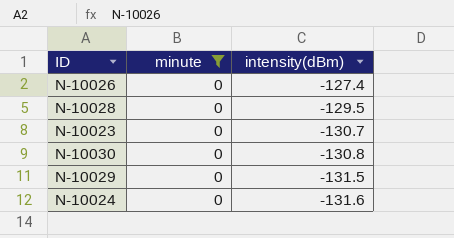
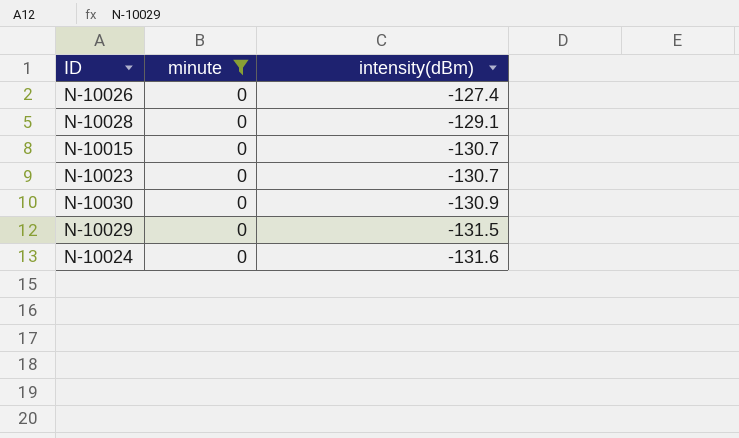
N-10028 | intensity(dBm): -129.5 -> -129.1
row N-10015: none -> 0 | -130.7
N-10030 | intensity(dBm): -130.8 -> -130.9

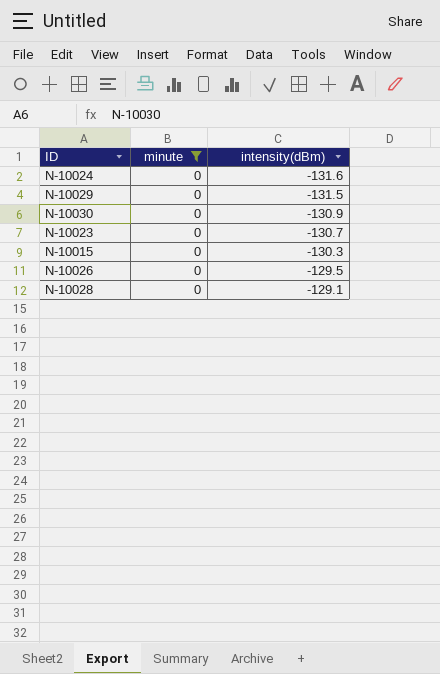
row order: intensity(dBm) descending -> intensity(dBm) ascending
N-10015 | intensity(dBm): -130.7 -> -130.3
N-10026 | intensity(dBm): -127.4 -> -129.5

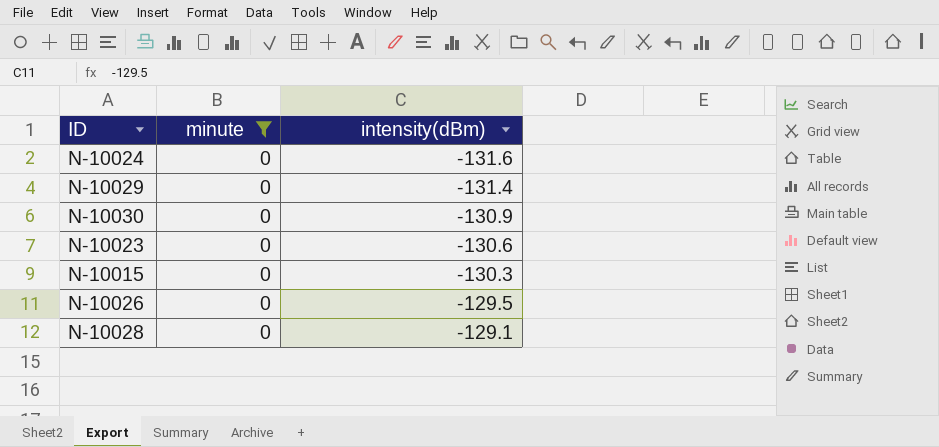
N-10029 | intensity(dBm): -131.5 -> -131.4
N-10023 | intensity(dBm): -130.7 -> -130.6

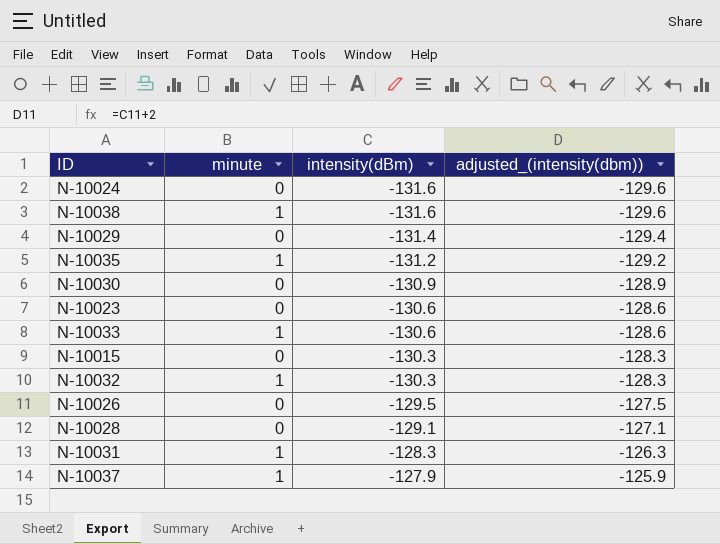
filter: minute = 0 -> none
column adjusted_(intensity(dbm)) | formula: none -> [intensity(dBm)] + 2

